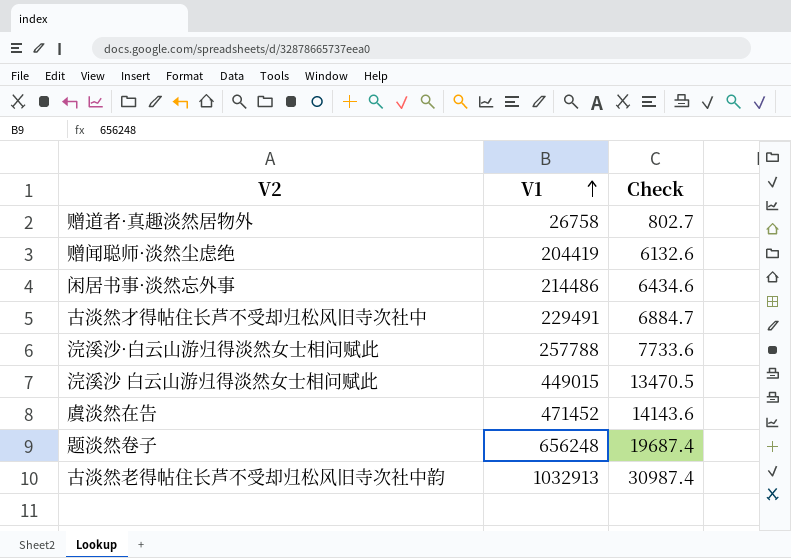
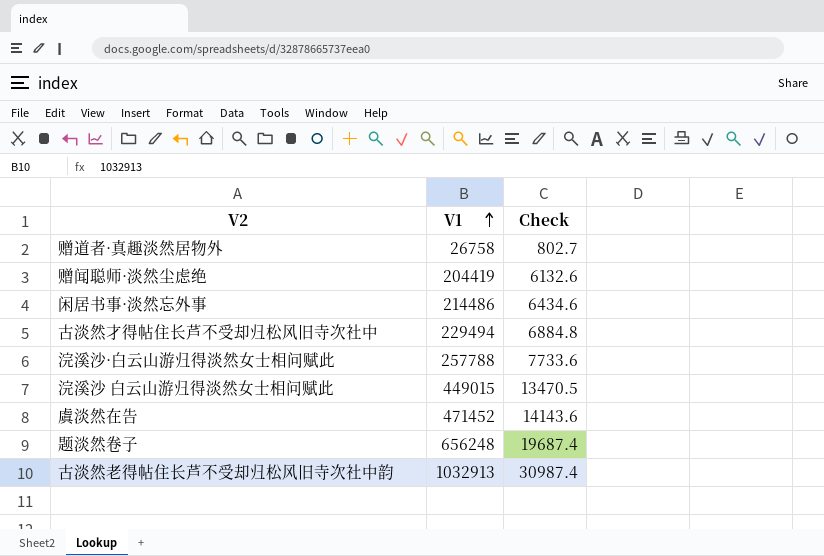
古淡然才得帖住长芦不受却归松风旧寺次社中 | V1: 229491 -> 229494
古淡然才得帖住长芦不受却归松风旧寺次社中 | Check: 6884.7 -> 6884.8

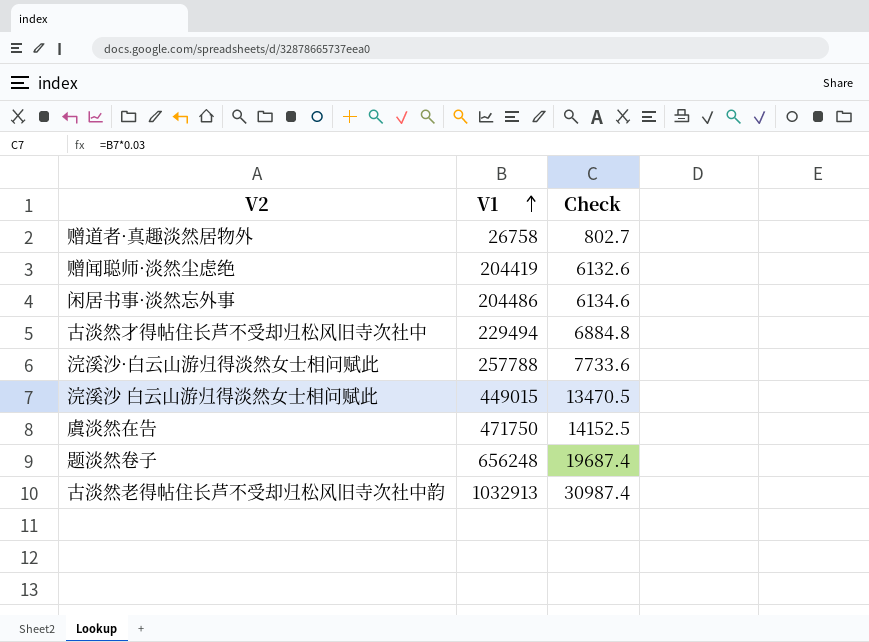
闲居书事·淡然忘外事 | V1: 214486 -> 204486
闲居书事·淡然忘外事 | Check: 6434.6 -> 6134.6
虞淡然在告 | V1: 471452 -> 471750
虞淡然在告 | Check: 14143.6 -> 14152.5

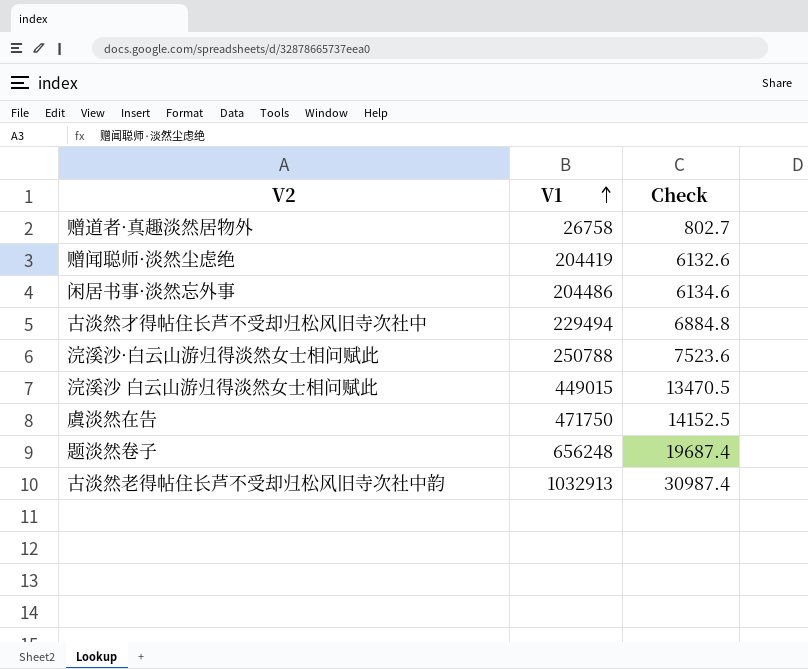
浣溪沙·白云山游归得淡然女士相问赋此 | V1: 257788 -> 250788
浣溪沙·白云山游归得淡然女士相问赋此 | Check: 7733.6 -> 7523.6

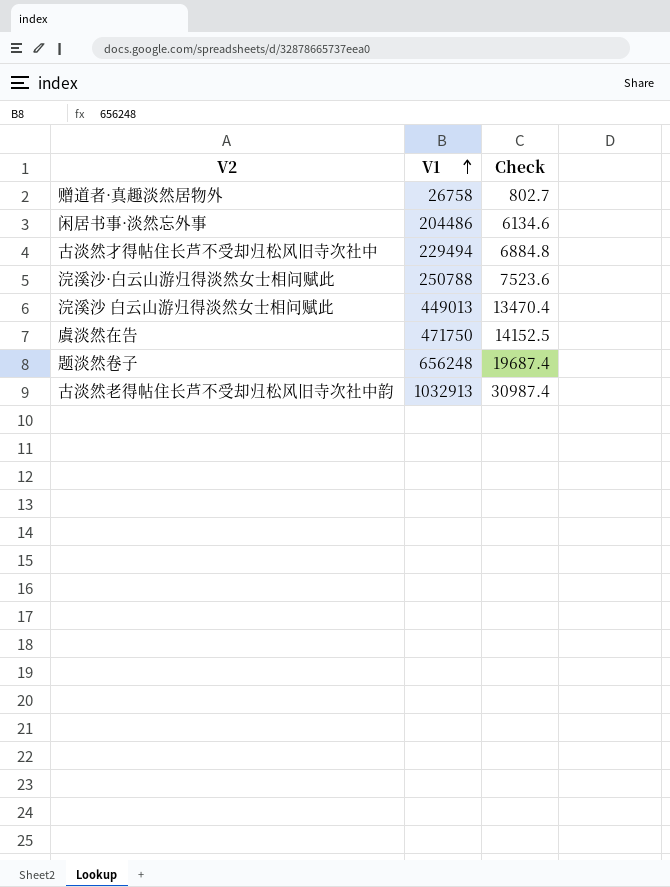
row 赠闻聪师·淡然尘虑绝: 204419 | 6132.6 -> none
浣溪沙 白云山游归得淡然女士相问赋此 | V1: 449015 -> 449013
浣溪沙 白云山游归得淡然女士相问赋此 | Check: 13470.5 -> 13470.4

